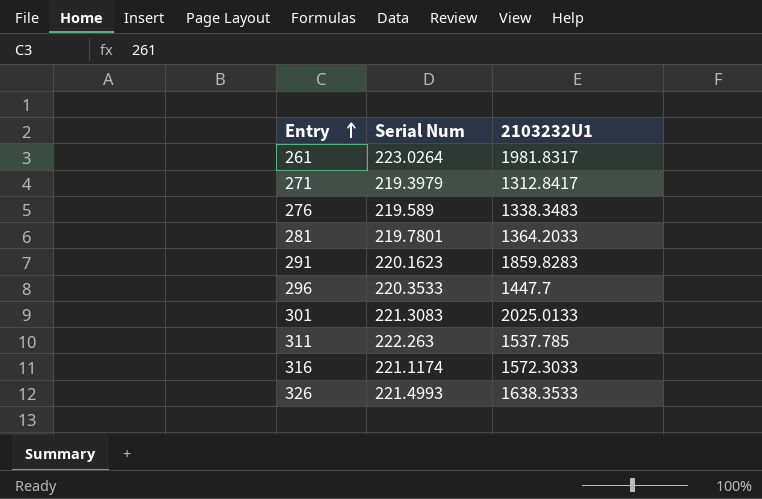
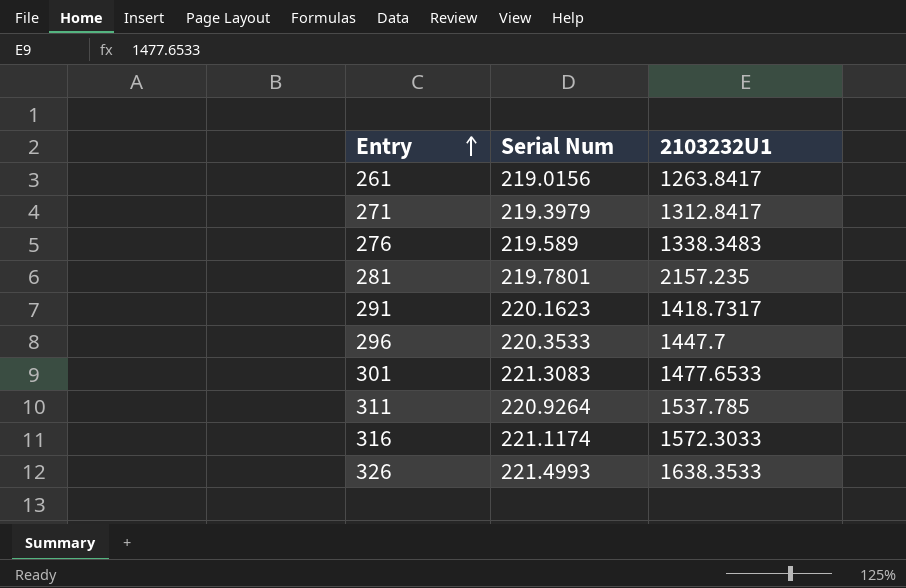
261 | Serial Num: 223.0264 -> 219.0156
261 | 2103232U1: 1981.8317 -> 1263.8417
281 | 2103232U1: 1364.2033 -> 2157.235
291 | 2103232U1: 1859.8283 -> 1418.7317
301 | 2103232U1: 2025.0133 -> 1477.6533
311 | Serial Num: 222.263 -> 220.9264

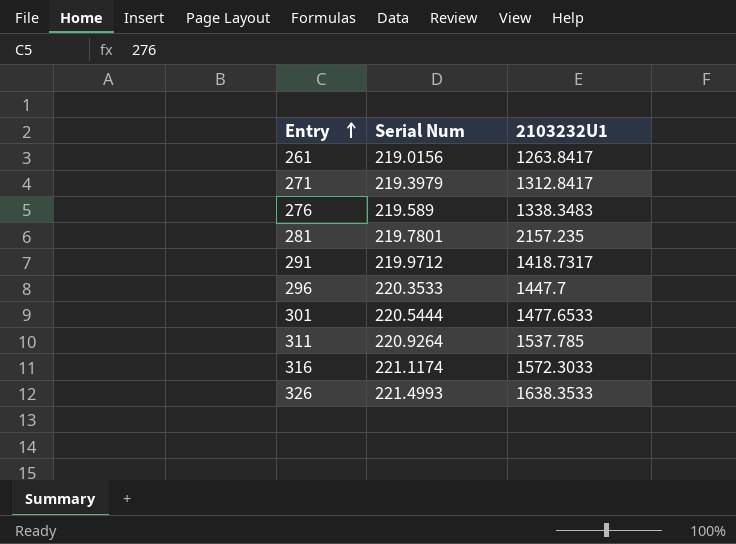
291 | Serial Num: 220.1623 -> 219.9712
301 | Serial Num: 221.3083 -> 220.5444

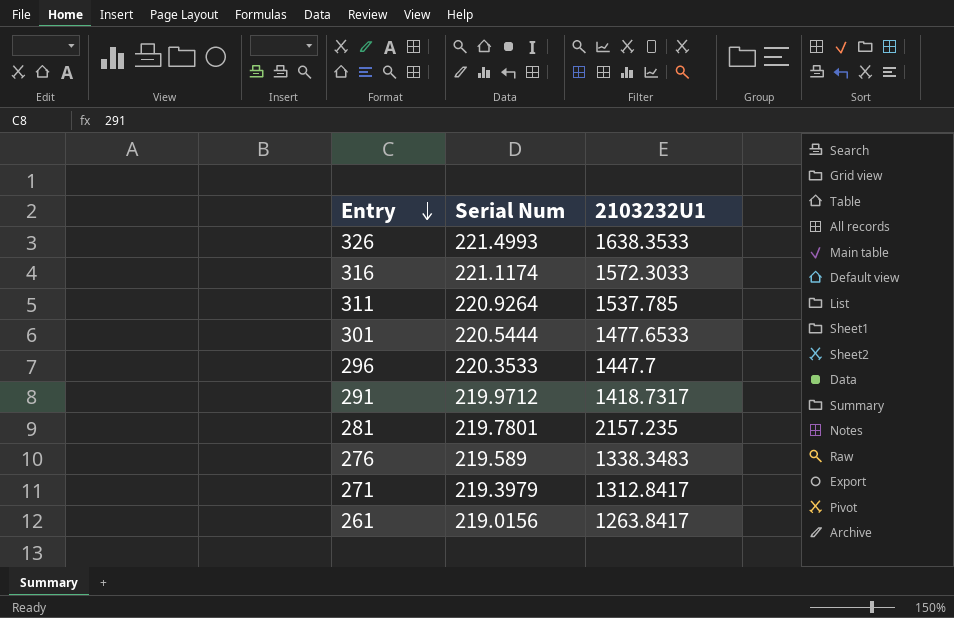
row order: Entry ascending -> Entry descending

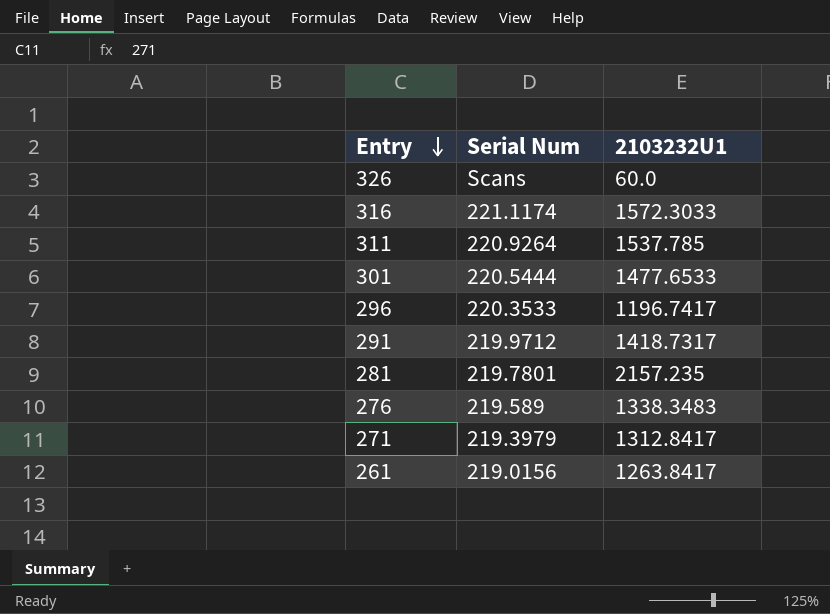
326 | Serial Num: 221.4993 -> Scans
326 | 2103232U1: 1638.3533 -> 60.0
296 | 2103232U1: 1447.7 -> 1196.7417

